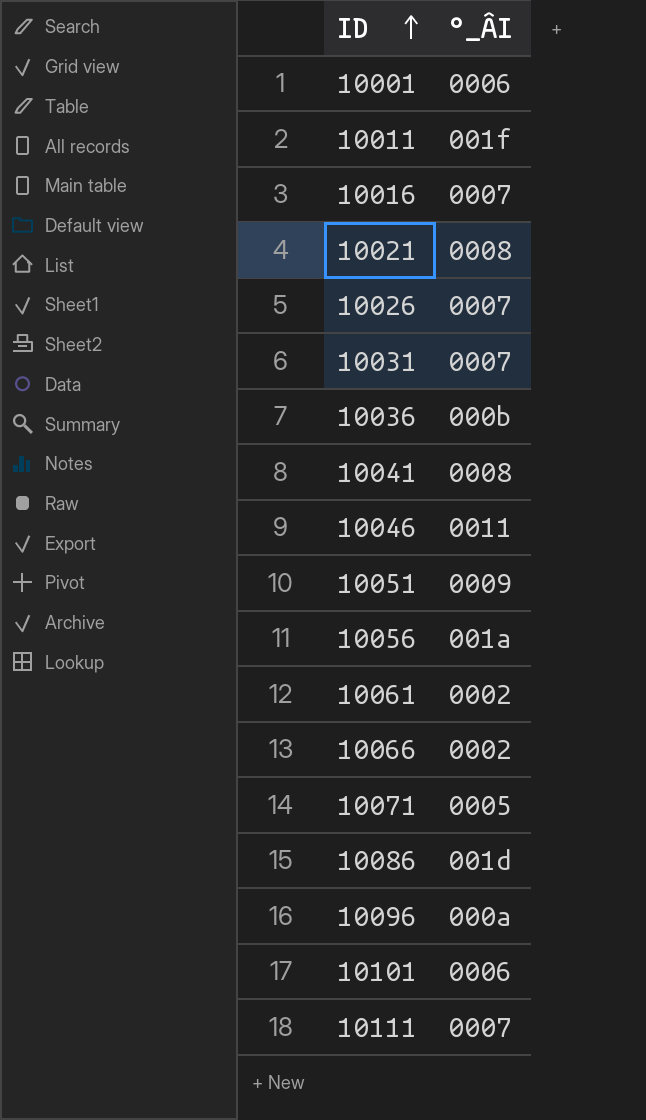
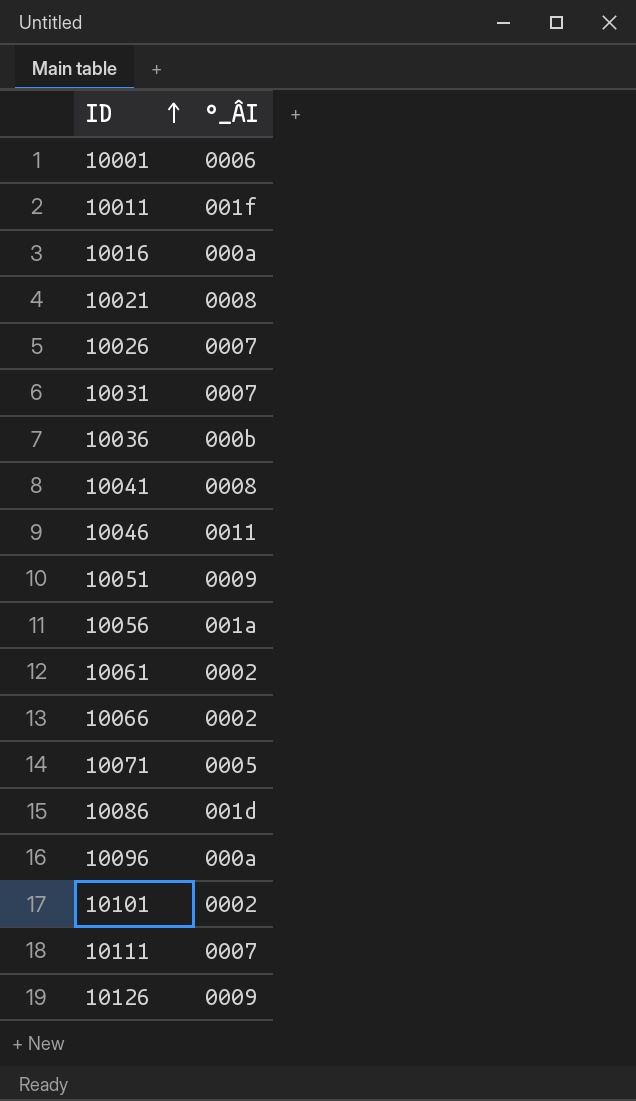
10016 | °_ÂI: 0007 -> 000a
10101 | °_ÂI: 0006 -> 0002
row 10126: none -> 0009

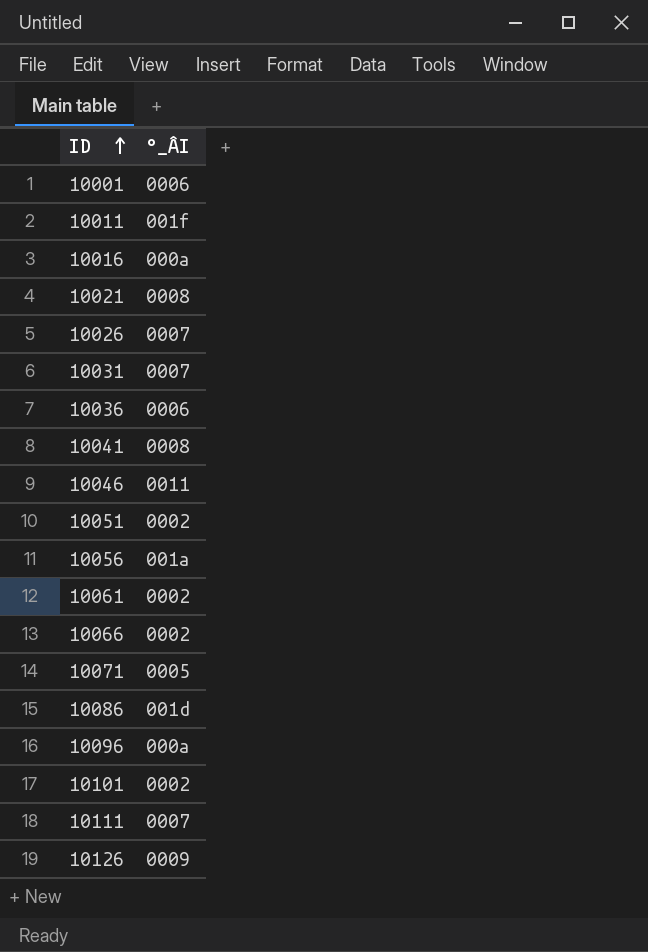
10036 | °_ÂI: 000b -> 0006
10051 | °_ÂI: 0009 -> 0002

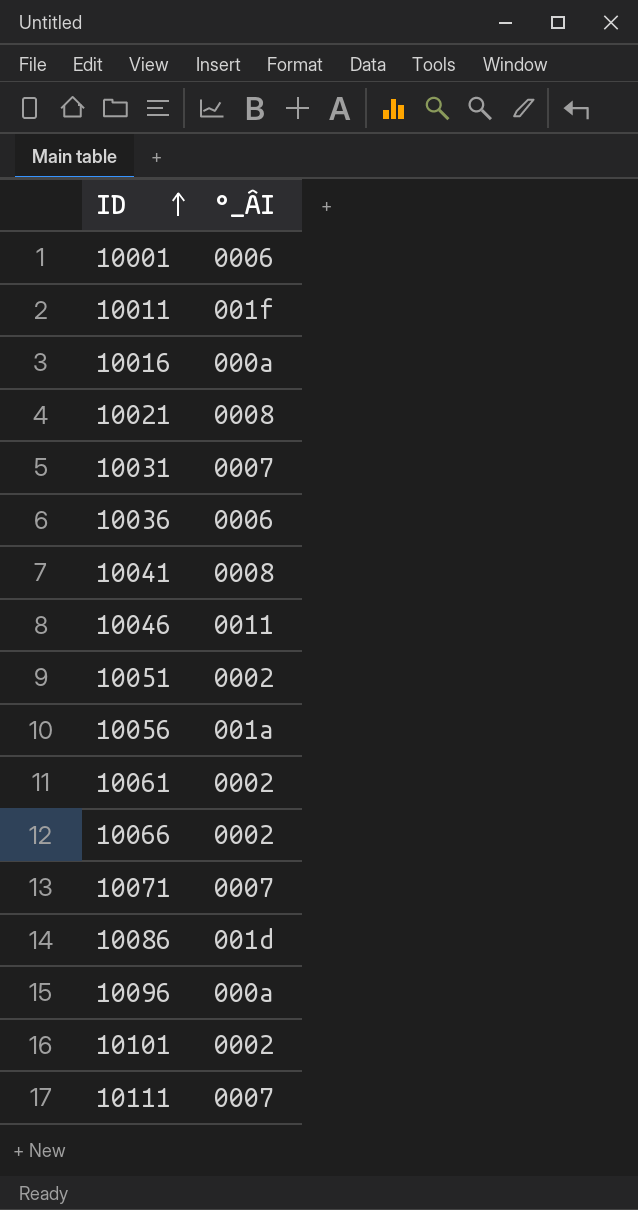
row 10026: 0007 -> none
row 10126: 0009 -> none
10071 | °_ÂI: 0005 -> 0007

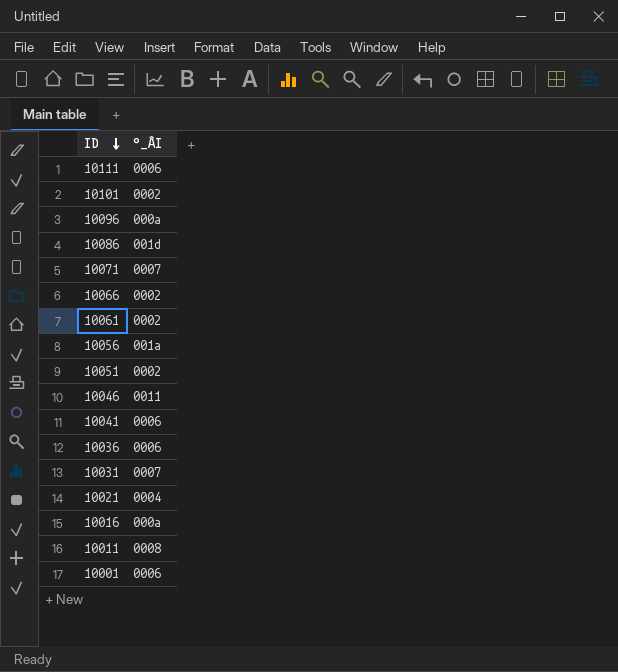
row order: ID ascending -> ID descending
10111 | °_ÂI: 0007 -> 0006
10041 | °_ÂI: 0008 -> 0006
10021 | °_ÂI: 0008 -> 0004
10011 | °_ÂI: 001f -> 0008

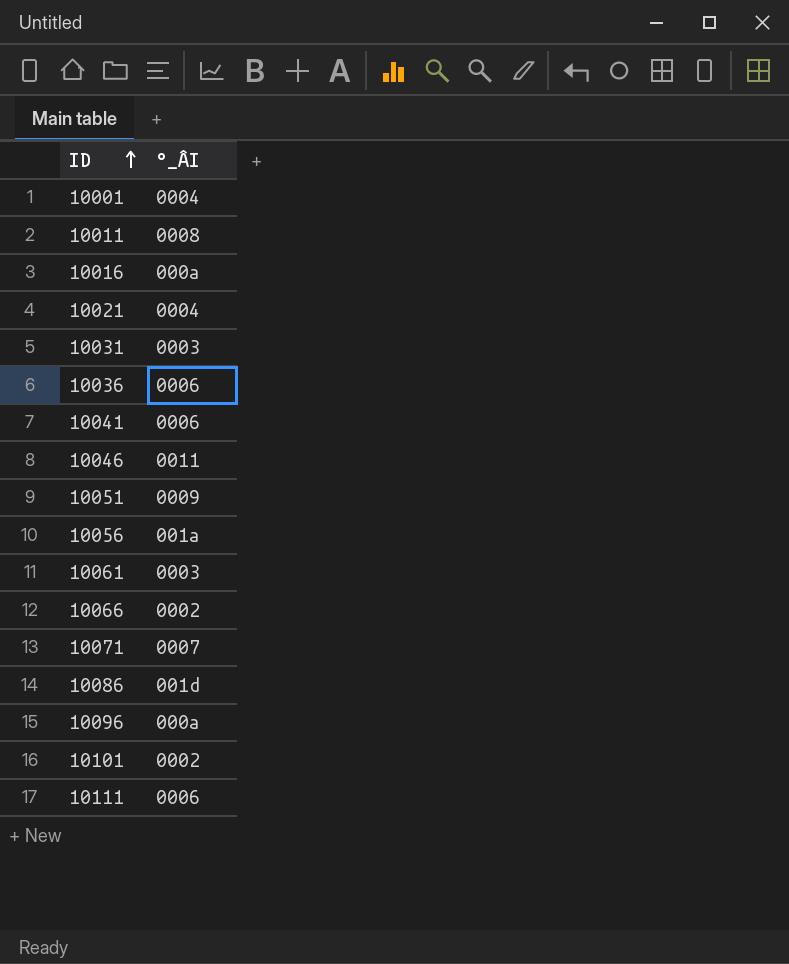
row order: ID descending -> ID ascending
10001 | °_ÂI: 0006 -> 0004
10031 | °_ÂI: 0007 -> 0003
10051 | °_ÂI: 0002 -> 0009
10061 | °_ÂI: 0002 -> 0003

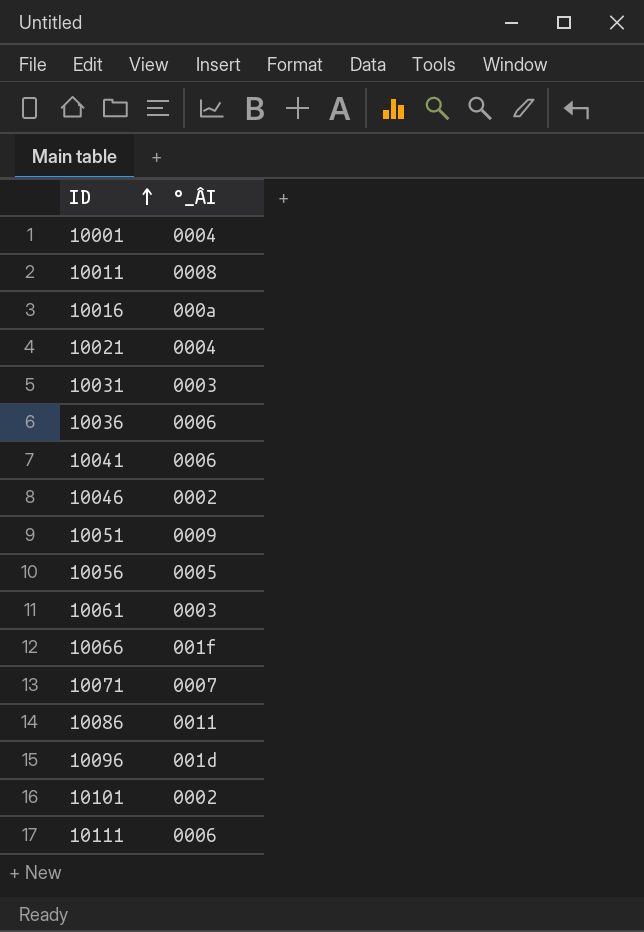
10046 | °_ÂI: 0011 -> 0002
10056 | °_ÂI: 001a -> 0005
10066 | °_ÂI: 0002 -> 001f
10086 | °_ÂI: 001d -> 0011
10096 | °_ÂI: 000a -> 001d

